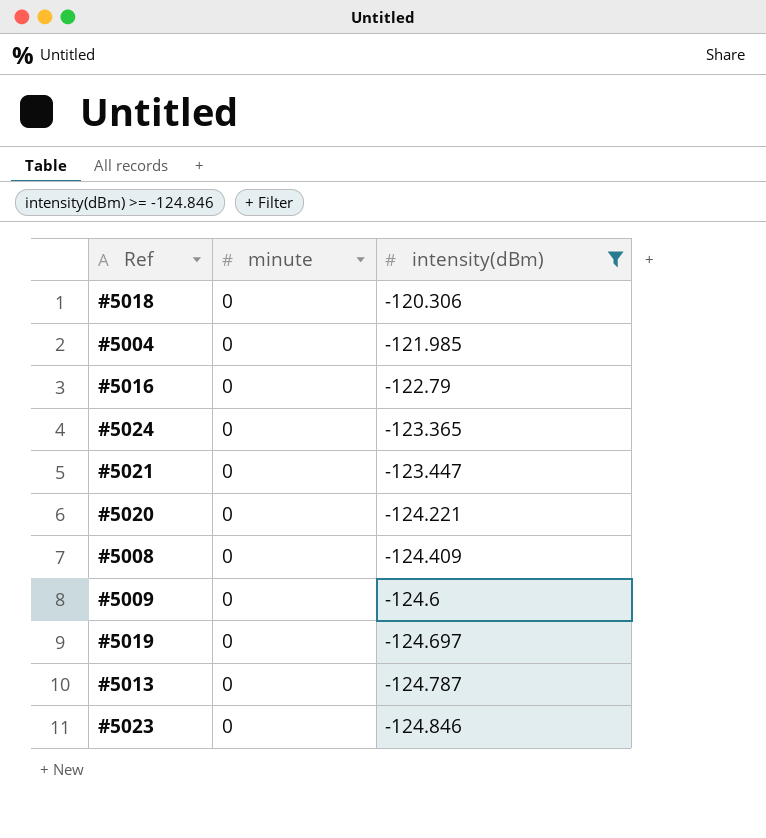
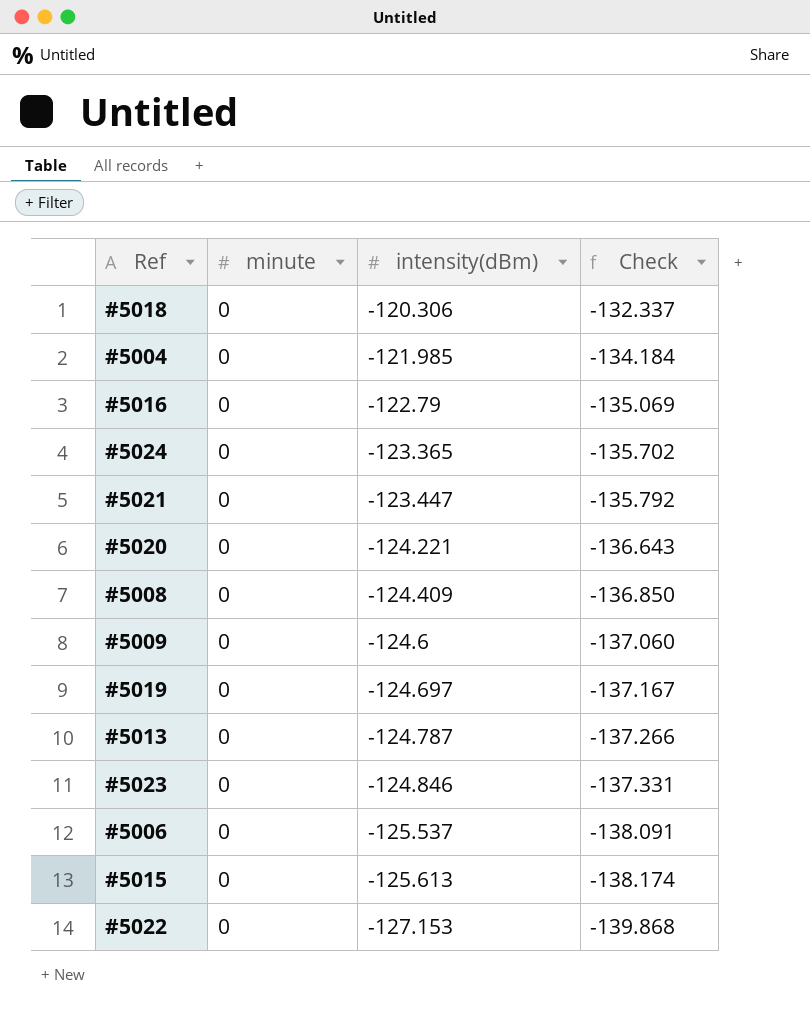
filter: intensity(dBm) >= -124.846 -> none
column Check | formula: none -> [intensity(dBm)] * 1.1

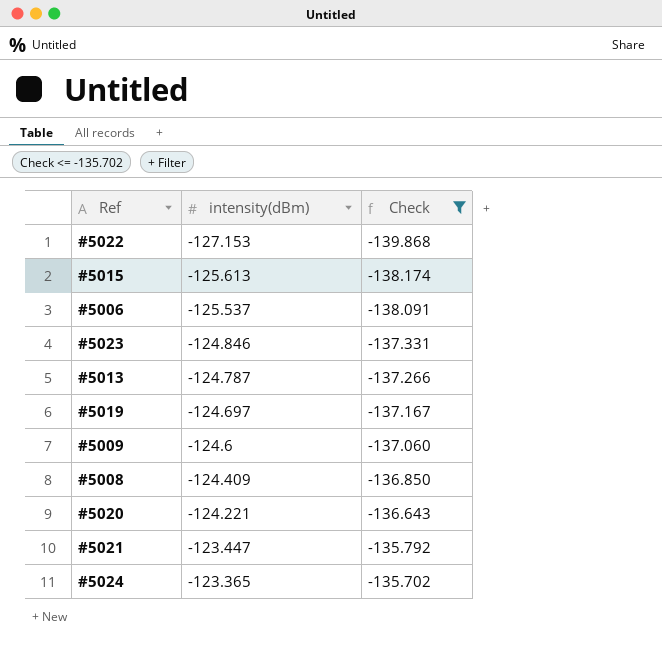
filter: none -> Check <= -135.702
row order: intensity(dBm) descending -> intensity(dBm) ascending
column minute | position: 2 -> none

